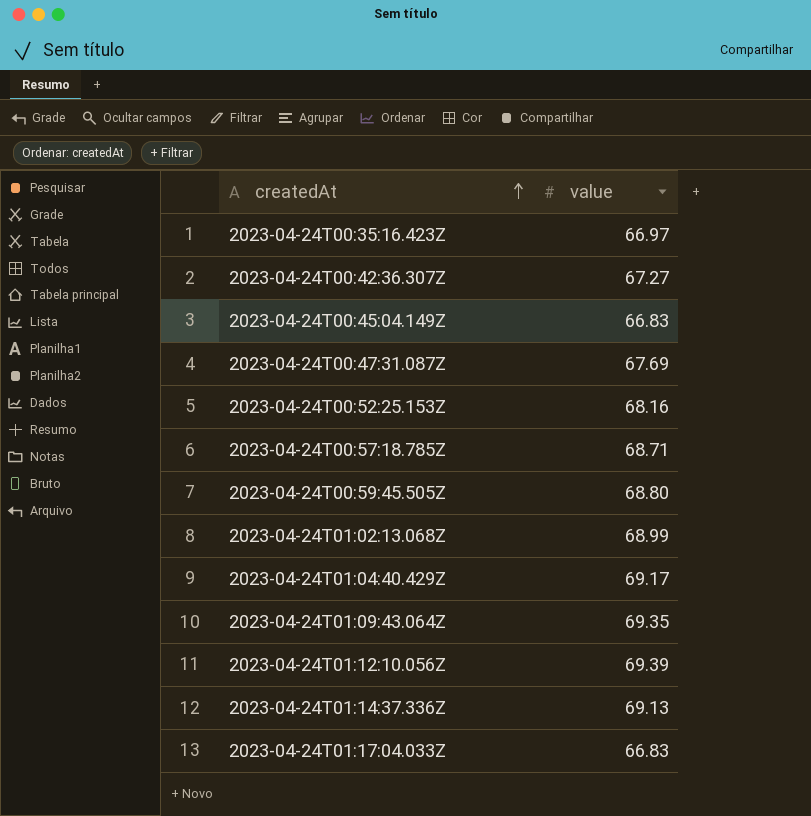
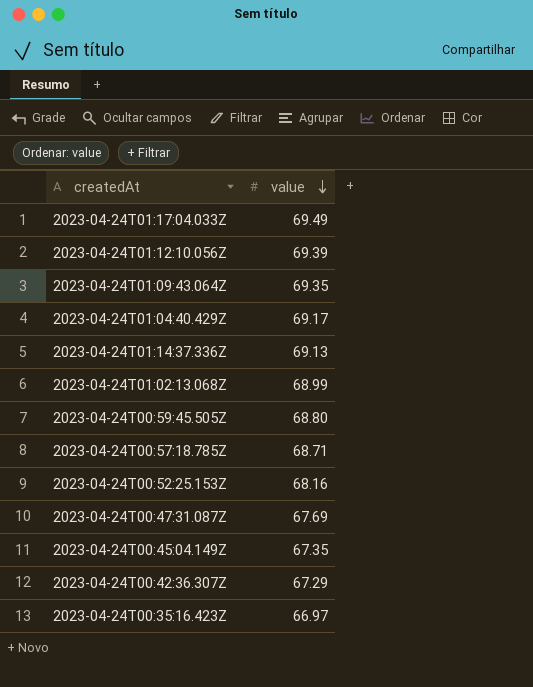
row order: createdAt ascending -> value descending
2023-04-24T01:17:04.033Z | value: 66.83 -> 69.49
2023-04-24T00:45:04.149Z | value: 66.83 -> 67.35
2023-04-24T00:42:36.307Z | value: 67.27 -> 67.29

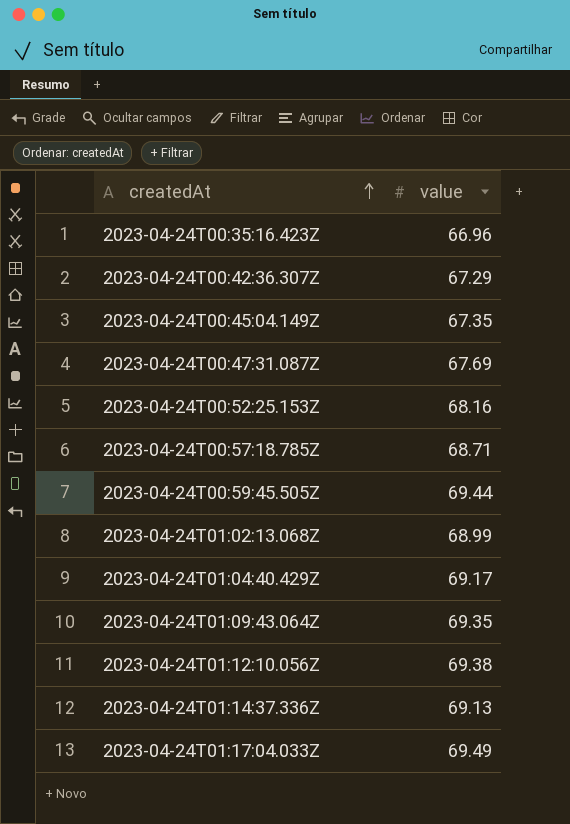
row order: value descending -> createdAt ascending
2023-04-24T00:35:16.423Z | value: 66.97 -> 66.96
2023-04-24T00:59:45.505Z | value: 68.80 -> 69.44
2023-04-24T01:12:10.056Z | value: 69.39 -> 69.38

